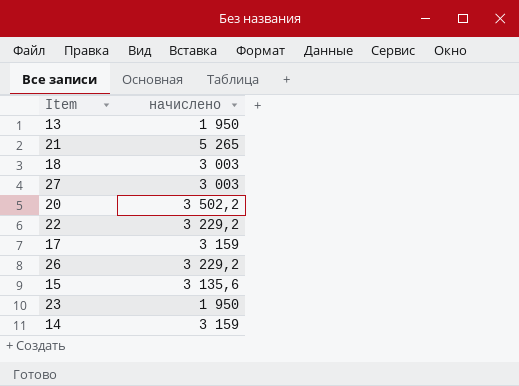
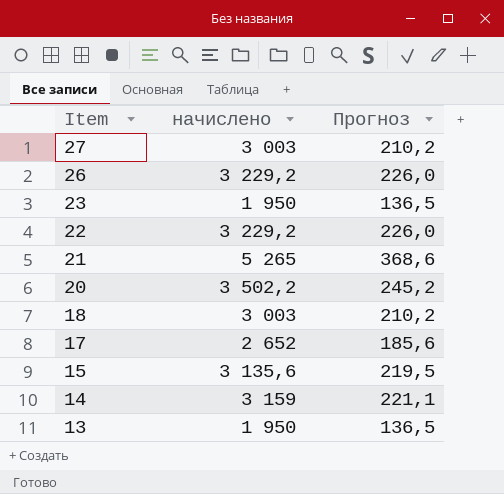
row order: none -> Item descending
column Прогноз | formula: none -> [начислено] * 0,07
17 | начислено: 3 159 -> 2 652

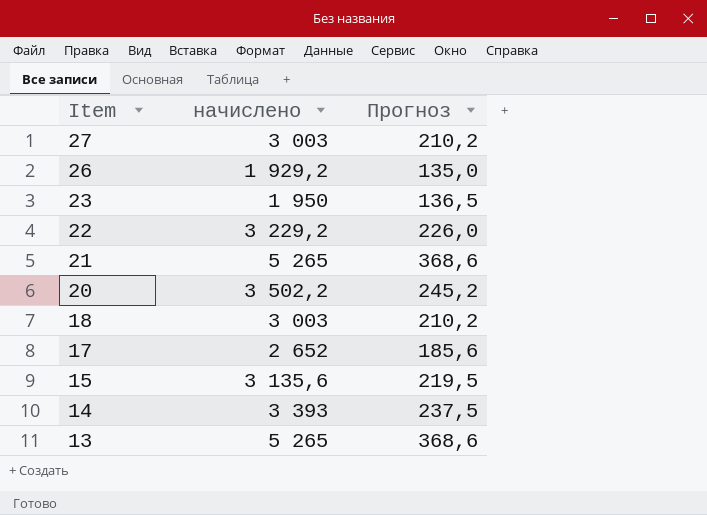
26 | начислено: 3 229,2 -> 1 929,2
26 | Прогноз: 226,0 -> 135,0
14 | начислено: 3 159 -> 3 393
14 | Прогноз: 221,1 -> 237,5
13 | начислено: 1 950 -> 5 265
13 | Прогноз: 136,5 -> 368,6

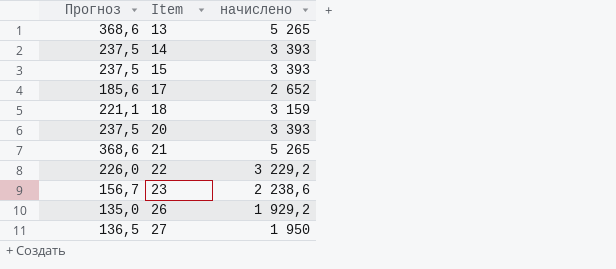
row order: Item descending -> Item ascending
column Прогноз | position: 3 -> 1
15 | Прогноз: 219,5 -> 237,5
15 | начислено: 3 135,6 -> 3 393
18 | Прогноз: 210,2 -> 221,1
18 | начислено: 3 003 -> 3 159
20 | Прогноз: 245,2 -> 237,5
20 | начислено: 3 502,2 -> 3 393
23 | Прогноз: 136,5 -> 156,7
23 | начислено: 1 950 -> 2 238,6
27 | Прогноз: 210,2 -> 136,5
27 | начислено: 3 003 -> 1 950

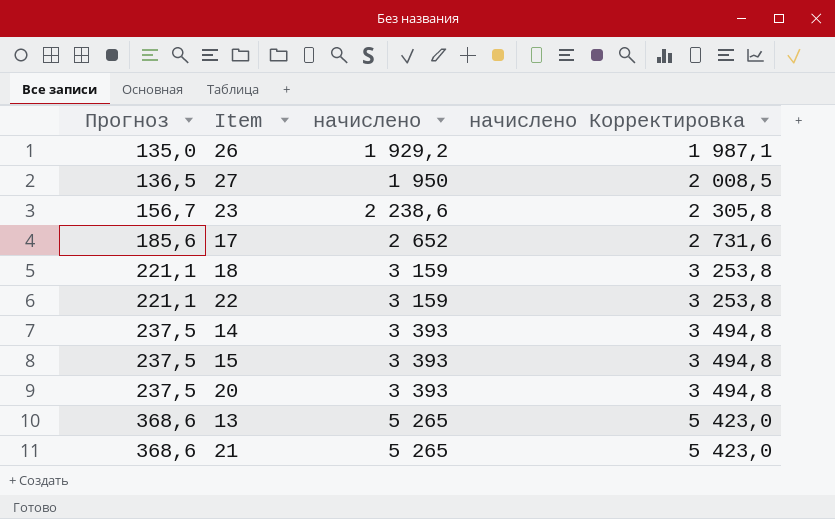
row order: Item ascending -> Прогноз ascending
column начислено Корректировка | formula: none -> [начислено] * 1,03
22 | Прогноз: 226,0 -> 221,1
22 | начислено: 3 229,2 -> 3 159

